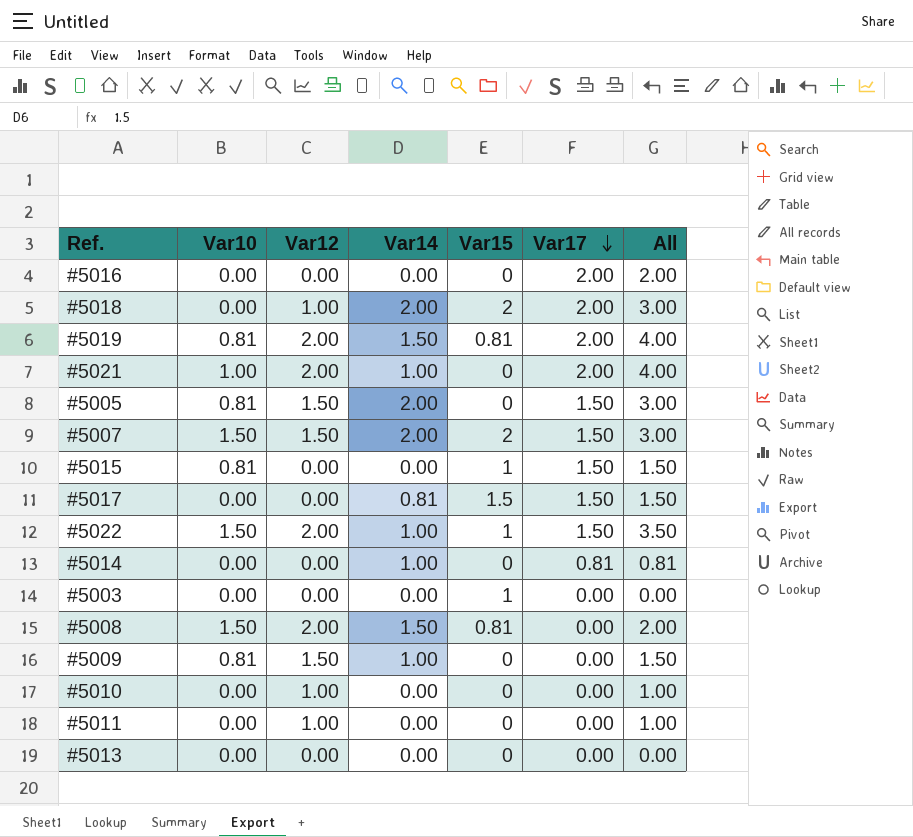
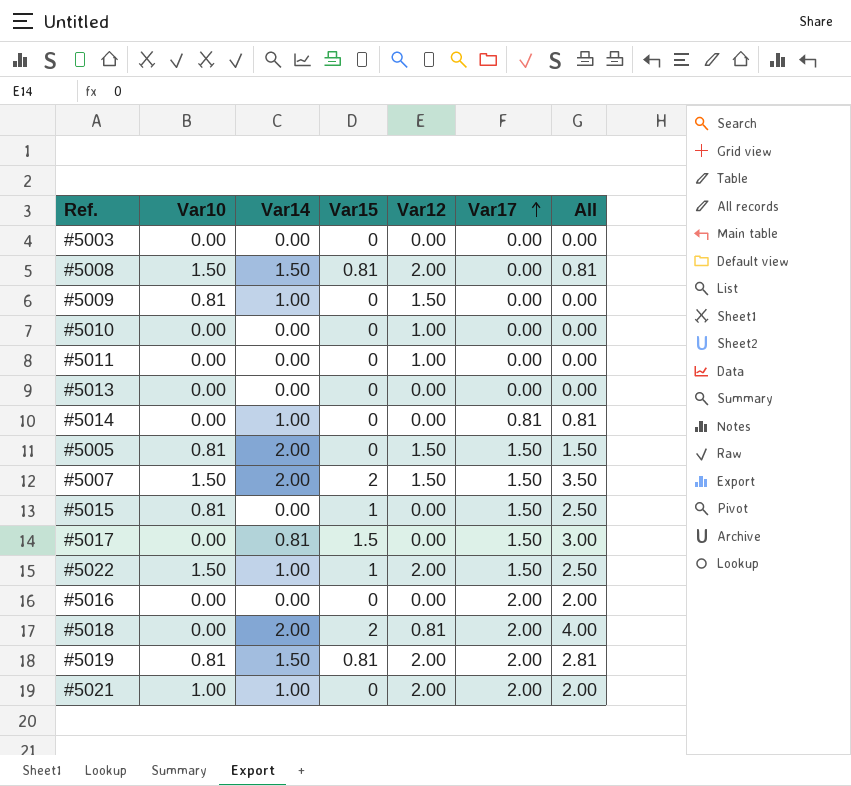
row order: Var17 descending -> Var17 ascending
column Var12 | position: 3 -> 5
column All | formula: [Var12] + [Var17] -> [Var15] + [Var17]
#5003 | Var15: 1 -> 0
#5018 | Var12: 1.00 -> 0.81

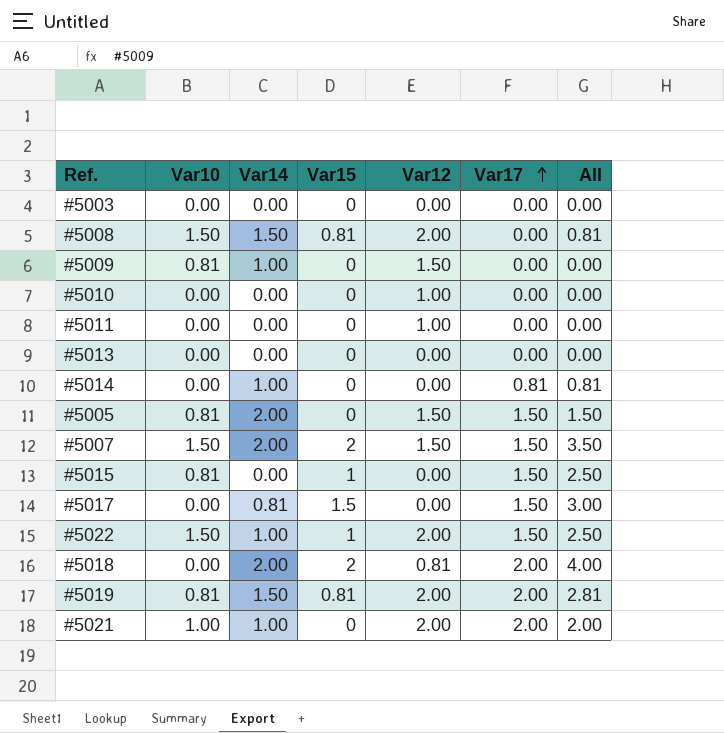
row #5016: 0.00 | 0.00 | 0 | 0.00 | 2.00 | 2.00 -> none

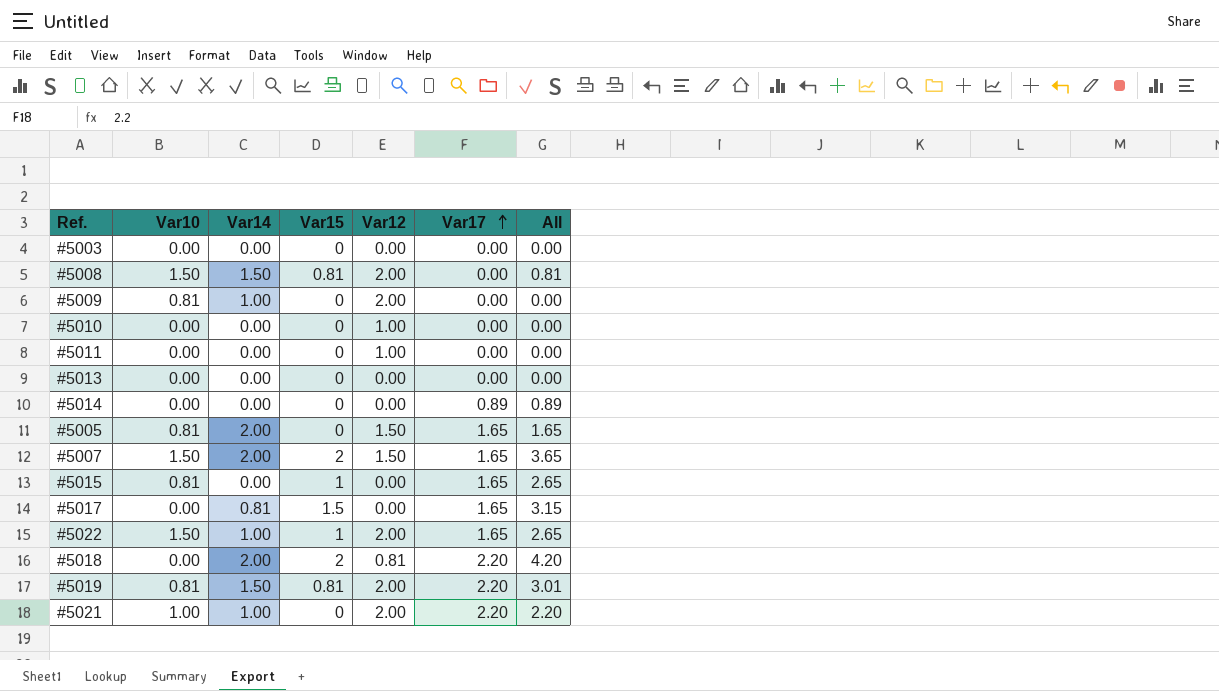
#5009 | Var12: 1.50 -> 2.00
#5014 | Var14: 1.00 -> 0.00
#5014 | Var17: 0.81 -> 0.89
#5014 | All: 0.81 -> 0.89
#5005 | Var17: 1.50 -> 1.65
#5005 | All: 1.50 -> 1.65
#5007 | Var17: 1.50 -> 1.65
#5007 | All: 3.50 -> 3.65
#5015 | Var17: 1.50 -> 1.65
#5015 | All: 2.50 -> 2.65
#5017 | Var17: 1.50 -> 1.65
#5017 | All: 3.00 -> 3.15
#5022 | Var17: 1.50 -> 1.65
#5022 | All: 2.50 -> 2.65
#5018 | Var17: 2.00 -> 2.20
#5018 | All: 4.00 -> 4.20
#5019 | Var17: 2.00 -> 2.20
#5019 | All: 2.81 -> 3.01
#5021 | Var17: 2.00 -> 2.20
#5021 | All: 2.00 -> 2.20

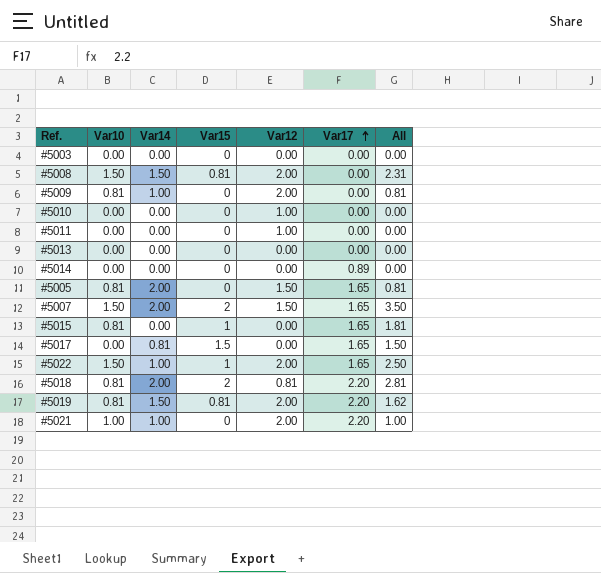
column All | formula: [Var15] + [Var17] -> [Var10] + [Var15]
#5018 | Var10: 0.00 -> 0.81

